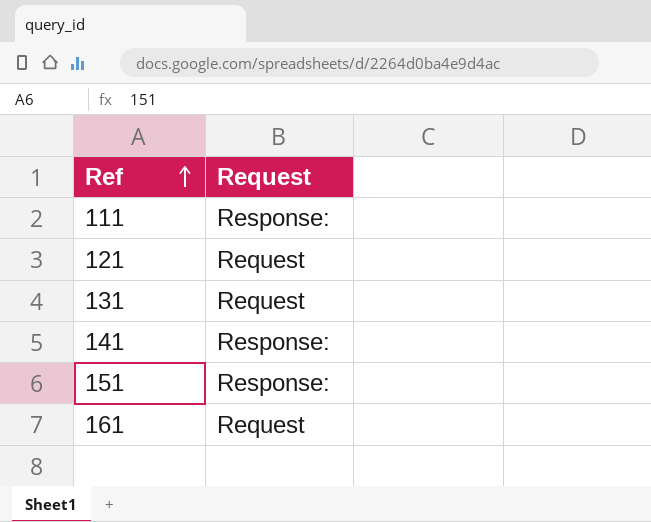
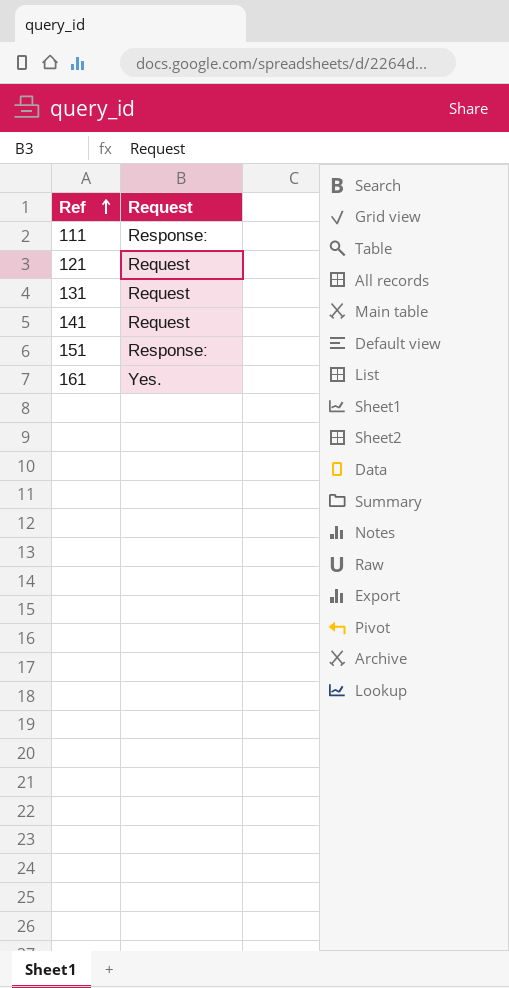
141 | Request: Response: -> Request
161 | Request: Request -> Yes.

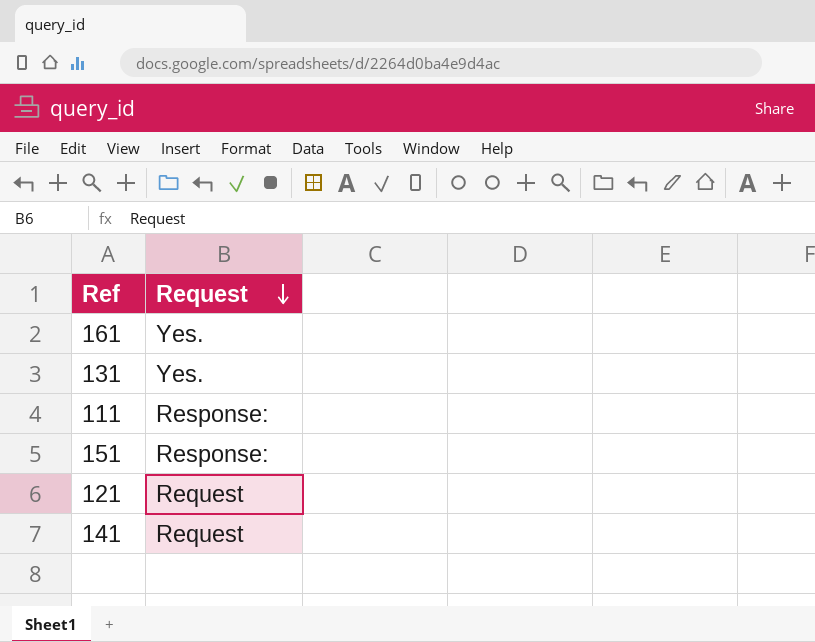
row order: Ref ascending -> Request descending
131 | Request: Request -> Yes.

